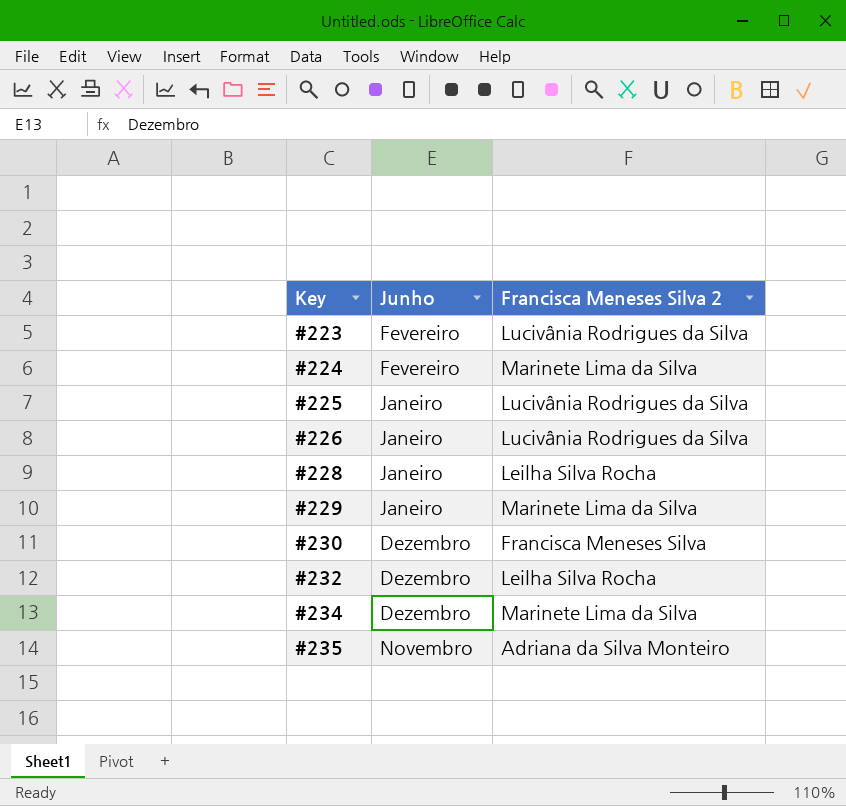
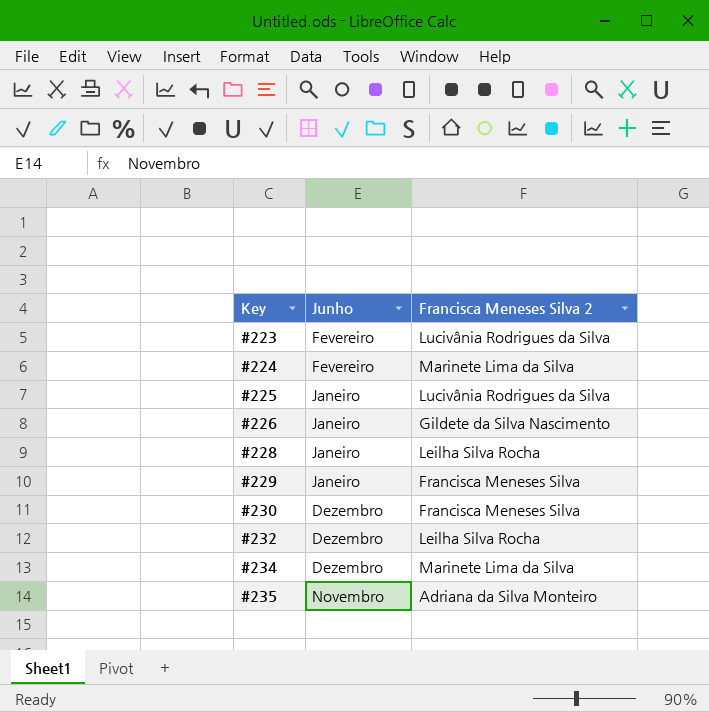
#226 | Francisca Meneses Silva 2: Lucivânia Rodrigues da Silva -> Gildete da Silva Nascimento
#229 | Francisca Meneses Silva 2: Marinete Lima da Silva -> Francisca Meneses Silva

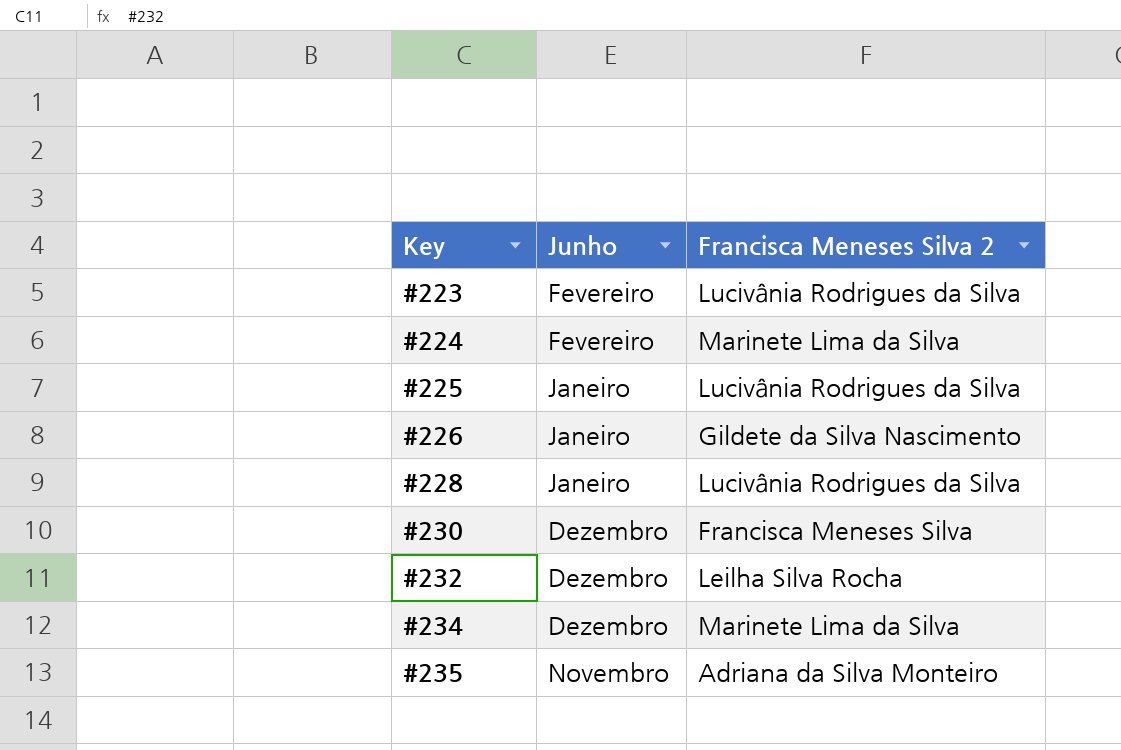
row #229: Janeiro | Francisca Meneses Silva -> none
#228 | Francisca Meneses Silva 2: Leilha Silva Rocha -> Lucivânia Rodrigues da Silva

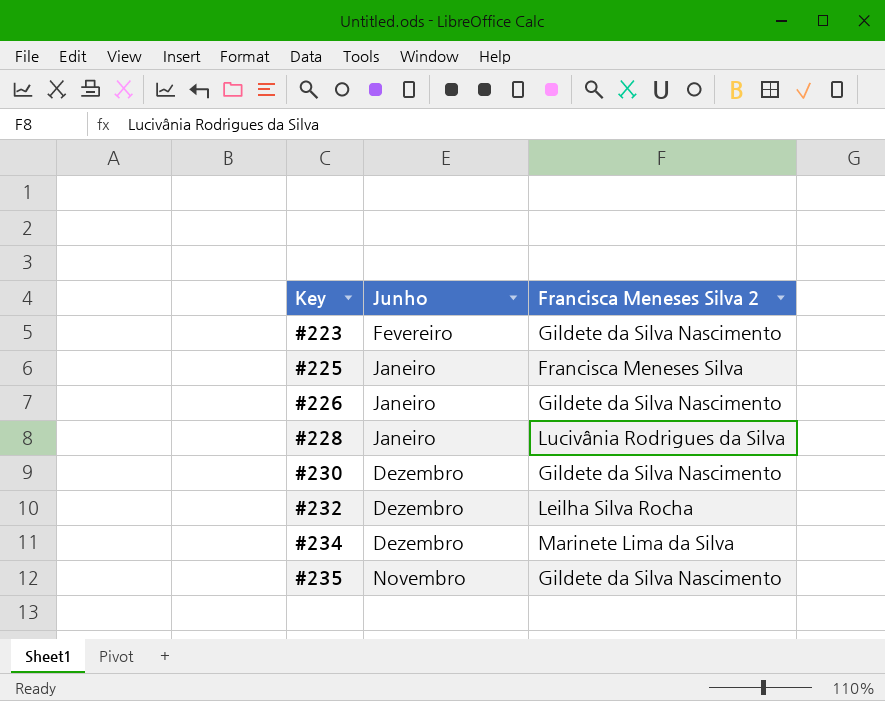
row #224: Fevereiro | Marinete Lima da Silva -> none
#223 | Francisca Meneses Silva 2: Lucivânia Rodrigues da Silva -> Gildete da Silva Nascimento
#225 | Francisca Meneses Silva 2: Lucivânia Rodrigues da Silva -> Francisca Meneses Silva
#230 | Francisca Meneses Silva 2: Francisca Meneses Silva -> Gildete da Silva Nascimento
#235 | Francisca Meneses Silva 2: Adriana da Silva Monteiro -> Gildete da Silva Nascimento

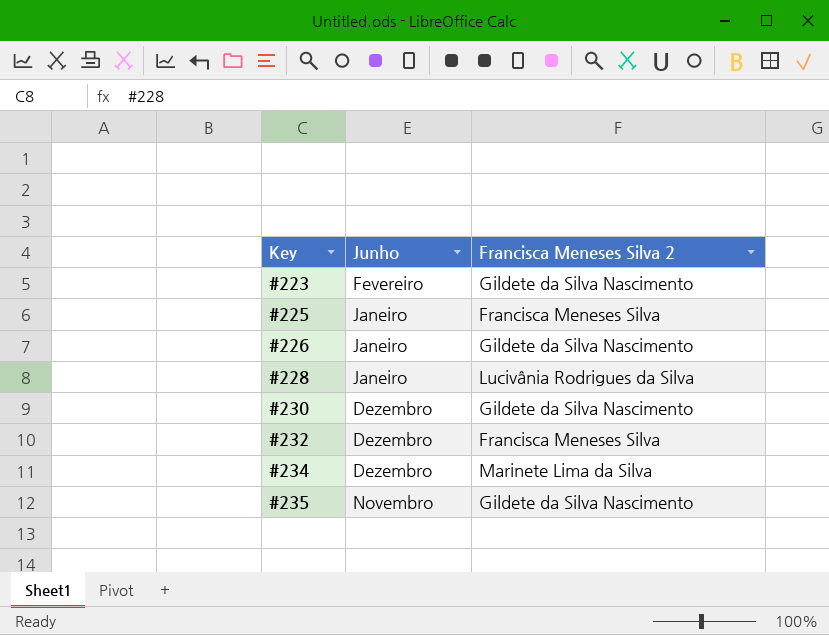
#232 | Francisca Meneses Silva 2: Leilha Silva Rocha -> Francisca Meneses Silva

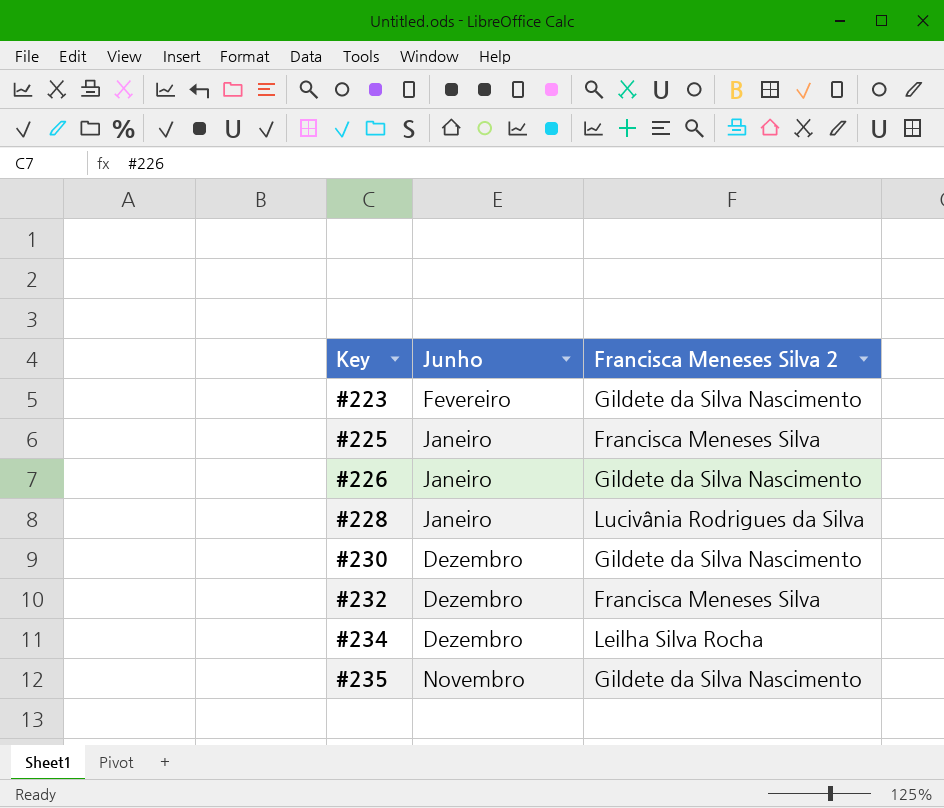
#234 | Francisca Meneses Silva 2: Marinete Lima da Silva -> Leilha Silva Rocha

